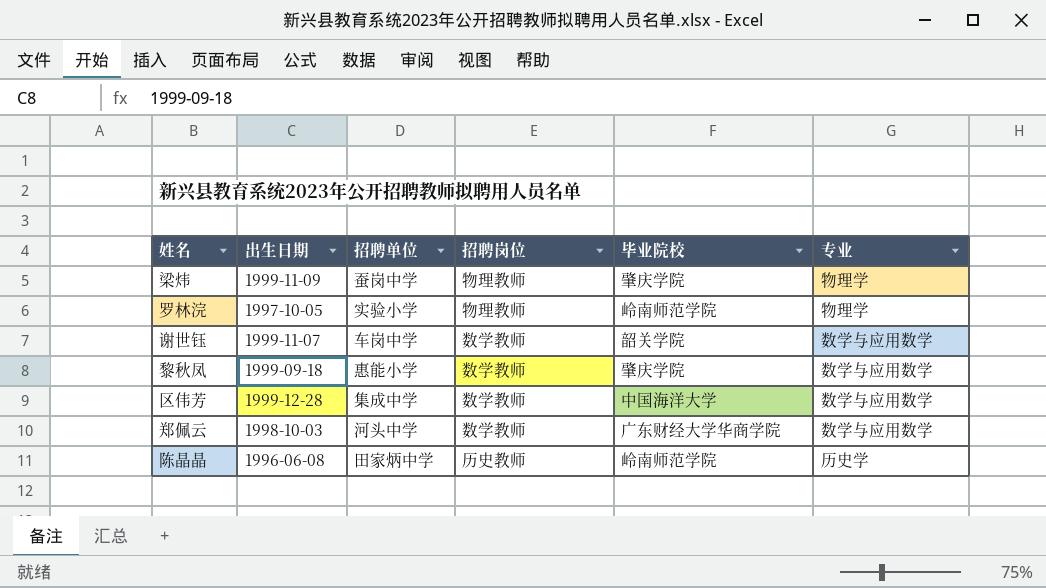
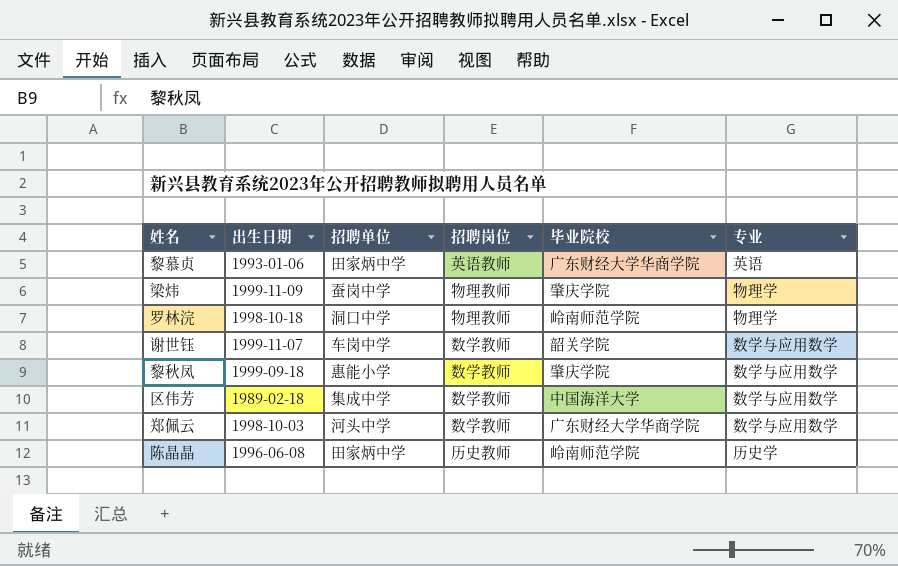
row 黎慕贞: none -> 1993-01-06 | 田家炳中学 | 英语教师 | 广东财经大学华商学院 | 英语
罗林浣 | 出生日期: 1997-10-05 -> 1998-10-18
罗林浣 | 招聘单位: 实验小学 -> 洞口中学
区伟芳 | 出生日期: 1999-12-28 -> 1989-02-18

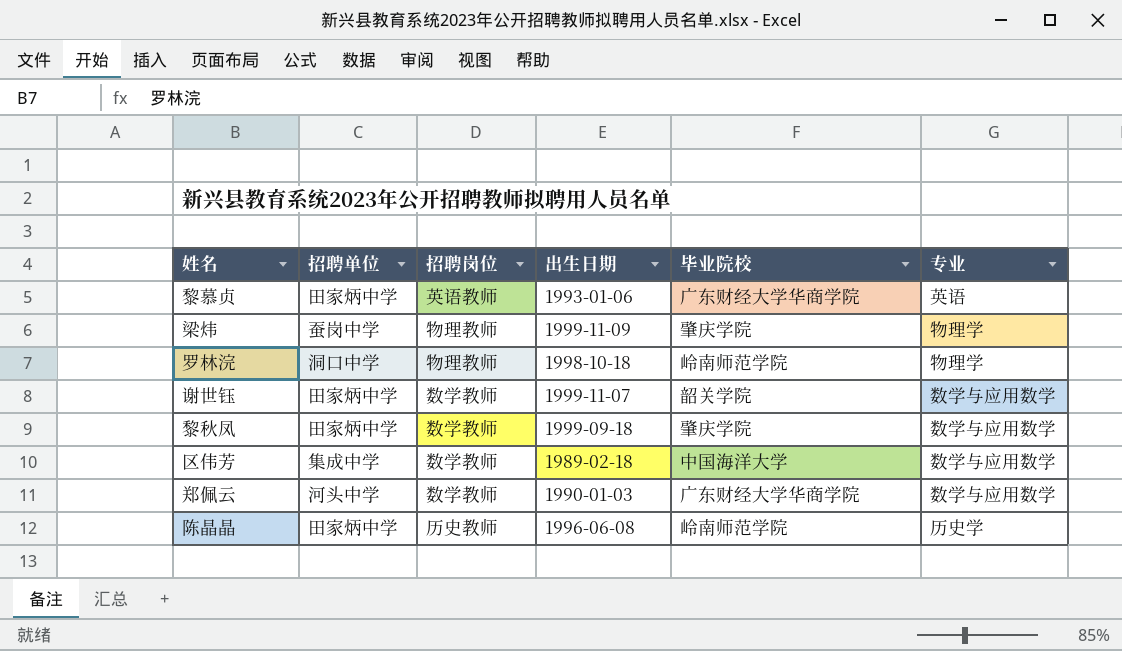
column 出生日期 | position: 2 -> 4
谢世钰 | 招聘单位: 车岗中学 -> 田家炳中学
黎秋凤 | 招聘单位: 惠能小学 -> 田家炳中学
郑佩云 | 出生日期: 1998-10-03 -> 1990-01-03

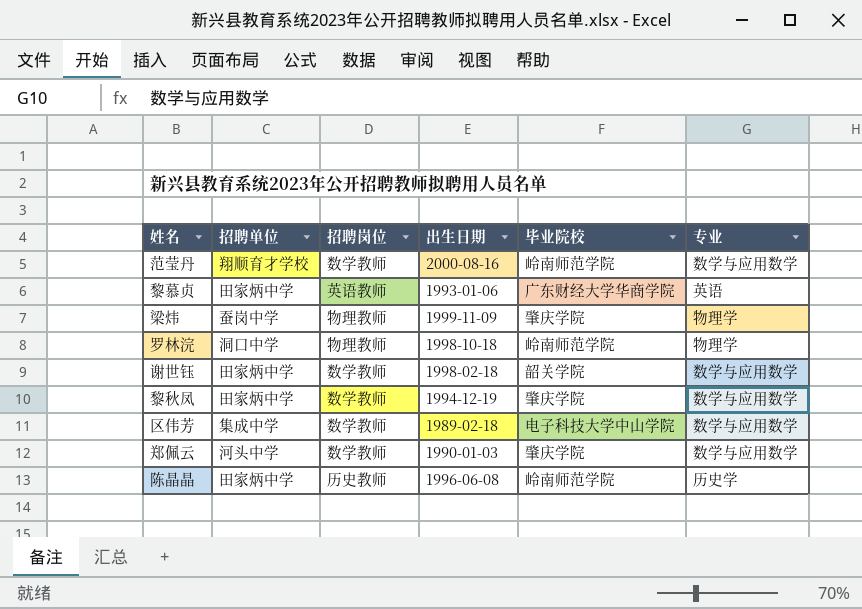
row 范莹丹: none -> 翔顺育才学校 | 数学教师 | 2000-08-16 | 岭南师范学院 | 数学与应用数学
谢世钰 | 出生日期: 1999-11-07 -> 1998-02-18
黎秋凤 | 出生日期: 1999-09-18 -> 1994-12-19
区伟芳 | 毕业院校: 中国海洋大学 -> 电子科技大学中山学院
郑佩云 | 毕业院校: 广东财经大学华商学院 -> 肇庆学院

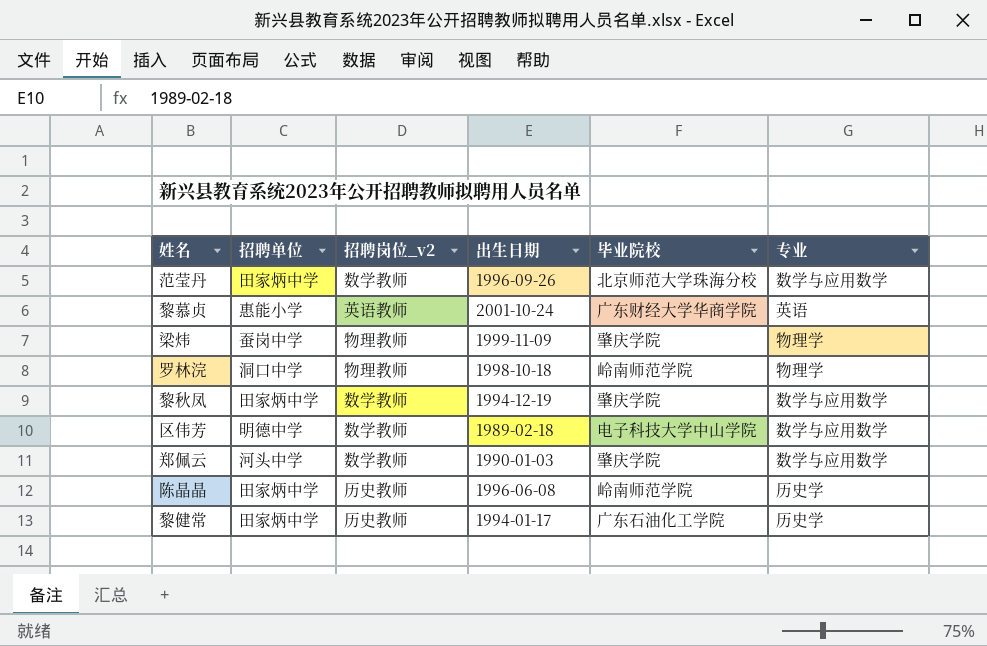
column name: 招聘岗位 -> 招聘岗位_v2
row 谢世钰: 田家炳中学 | 数学教师 | 1998-02-18 | 韶关学院 | 数学与应用数学 -> none
范莹丹 | 招聘单位: 翔顺育才学校 -> 田家炳中学
范莹丹 | 出生日期: 2000-08-16 -> 1996-09-26
范莹丹 | 毕业院校: 岭南师范学院 -> 北京师范大学珠海分校
黎慕贞 | 招聘单位: 田家炳中学 -> 惠能小学
黎慕贞 | 出生日期: 1993-01-06 -> 2001-10-24
区伟芳 | 招聘单位: 集成中学 -> 明德中学
row 黎健常: none -> 田家炳中学 | 历史教师 | 1994-01-17 | 广东石油化工学院 | 历史学

